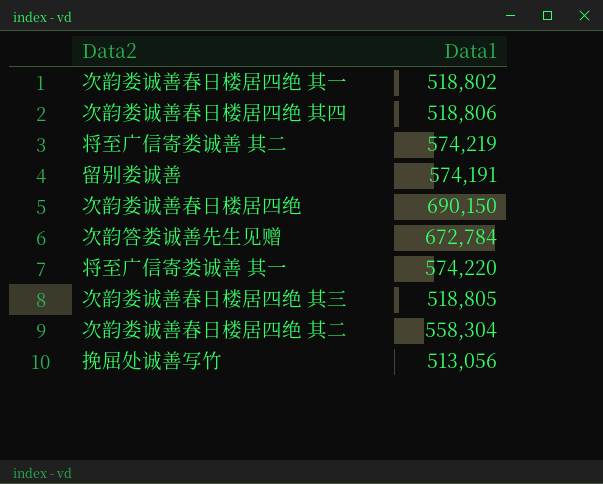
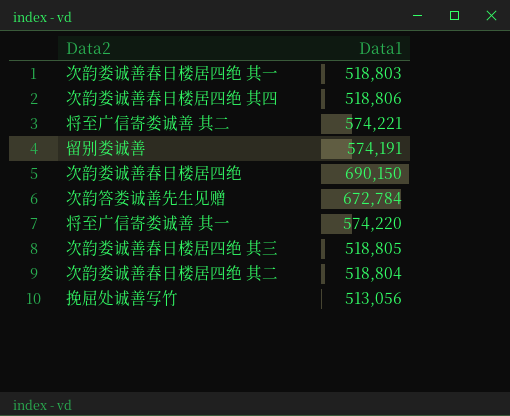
次韵娄诚善春日楼居四绝 其一 | Data1: 518,802 -> 518,803
将至广信寄娄诚善 其二 | Data1: 574,219 -> 574,221
次韵娄诚善春日楼居四绝 其二 | Data1: 558,304 -> 518,804

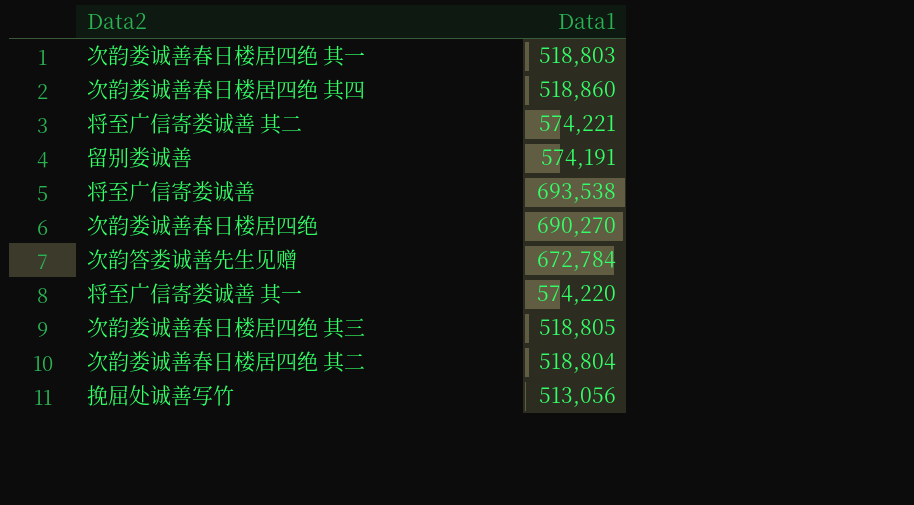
次韵娄诚善春日楼居四绝 其四 | Data1: 518,806 -> 518,860
row 将至广信寄娄诚善: none -> 693,538
次韵娄诚善春日楼居四绝 | Data1: 690,150 -> 690,270

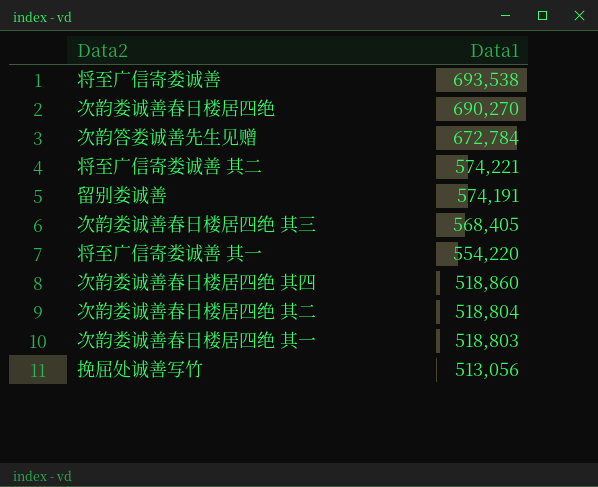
row order: none -> Data1 descending
次韵娄诚善春日楼居四绝 其三 | Data1: 518,805 -> 568,405
将至广信寄娄诚善 其一 | Data1: 574,220 -> 554,220

